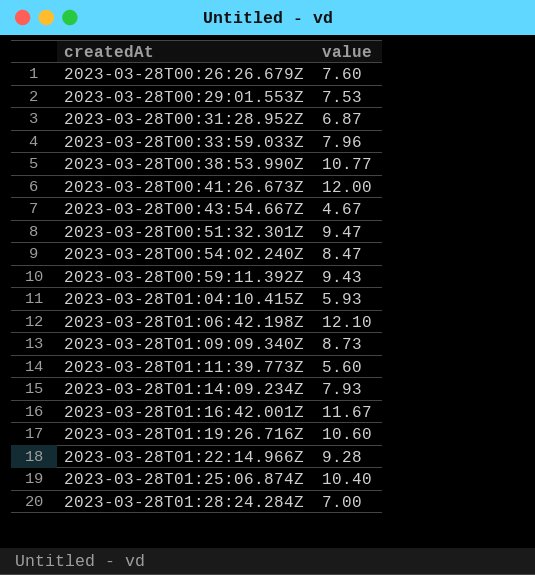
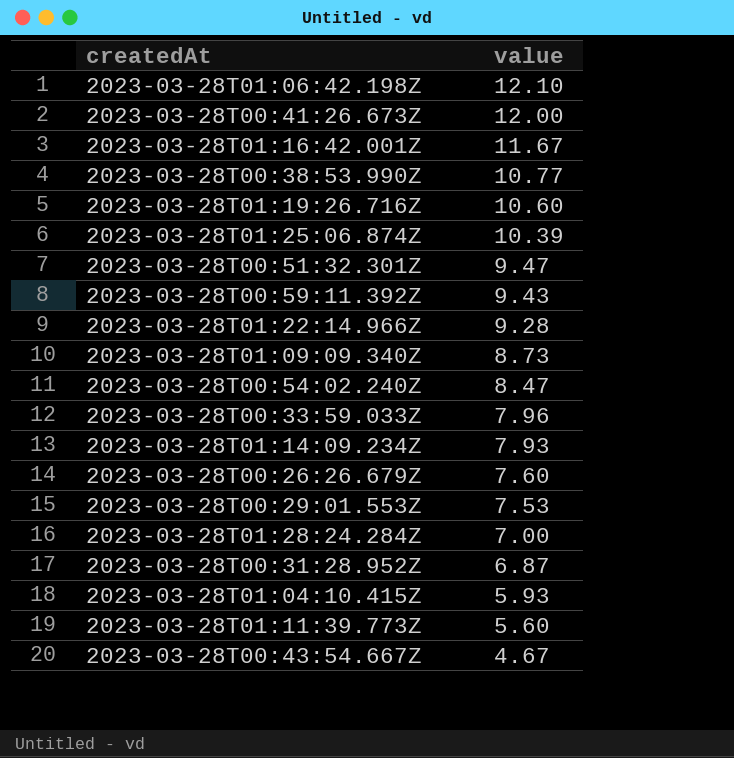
row order: createdAt ascending -> value descending
2023-03-28T01:25:06.874Z | value: 10.40 -> 10.39

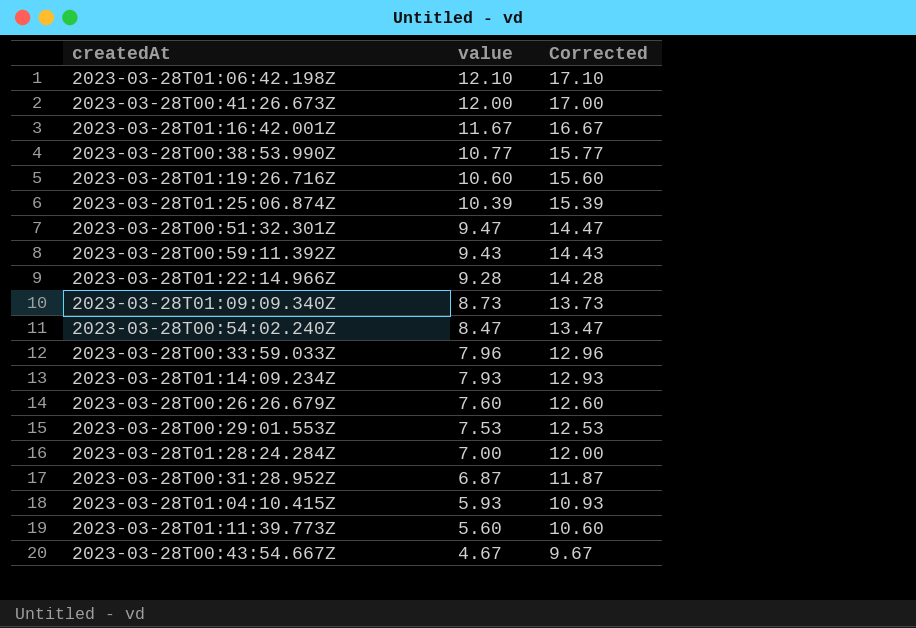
column Corrected | formula: none -> [value] + 5

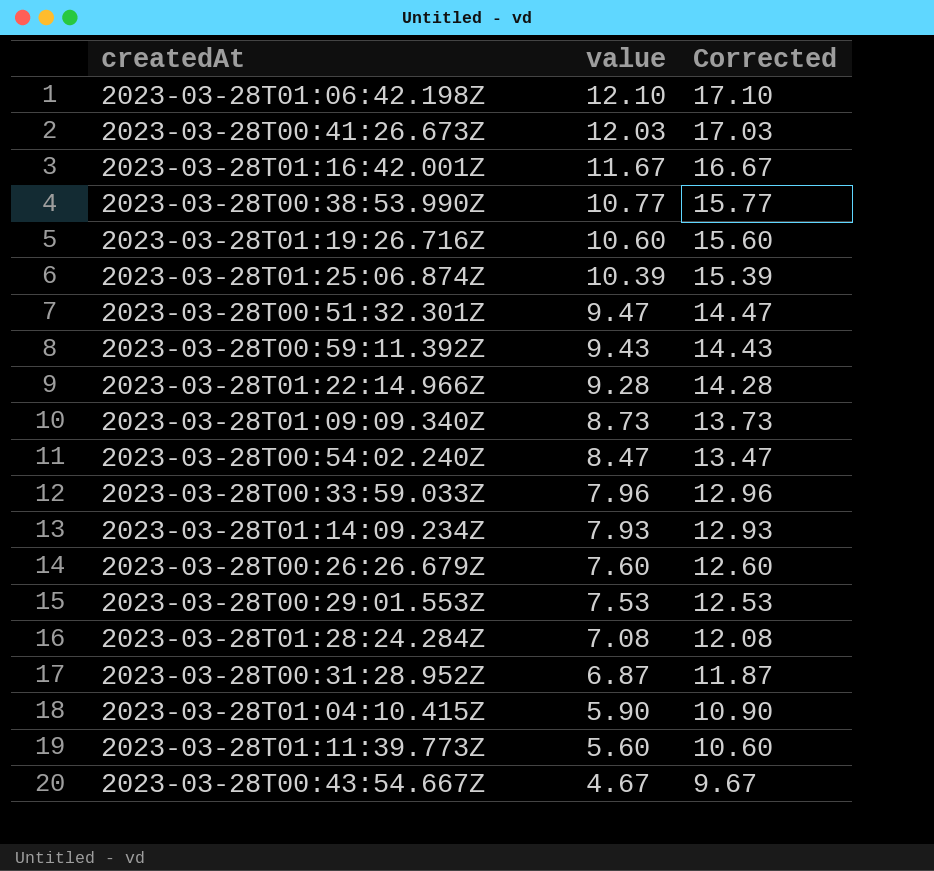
2023-03-28T00:41:26.673Z | value: 12.00 -> 12.03
2023-03-28T00:41:26.673Z | Corrected: 17.00 -> 17.03
2023-03-28T01:28:24.284Z | value: 7.00 -> 7.08
2023-03-28T01:28:24.284Z | Corrected: 12.00 -> 12.08
2023-03-28T01:04:10.415Z | value: 5.93 -> 5.90
2023-03-28T01:04:10.415Z | Corrected: 10.93 -> 10.90

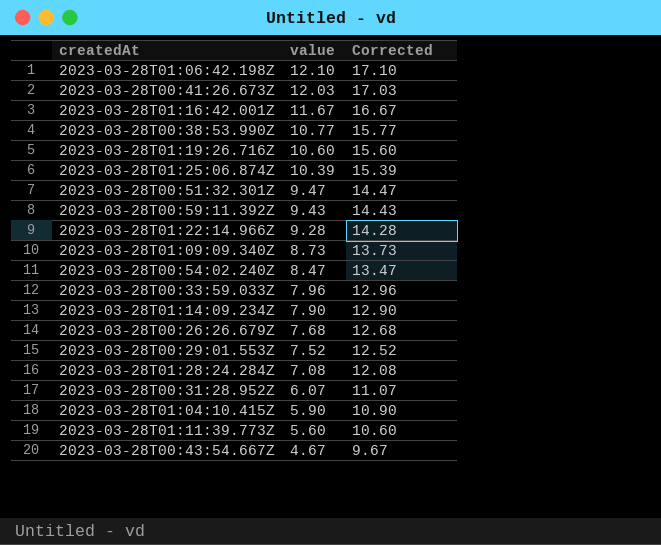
2023-03-28T01:14:09.234Z | value: 7.93 -> 7.90
2023-03-28T01:14:09.234Z | Corrected: 12.93 -> 12.90
2023-03-28T00:26:26.679Z | value: 7.60 -> 7.68
2023-03-28T00:26:26.679Z | Corrected: 12.60 -> 12.68
2023-03-28T00:29:01.553Z | value: 7.53 -> 7.52
2023-03-28T00:29:01.553Z | Corrected: 12.53 -> 12.52
2023-03-28T00:31:28.952Z | value: 6.87 -> 6.07
2023-03-28T00:31:28.952Z | Corrected: 11.87 -> 11.07

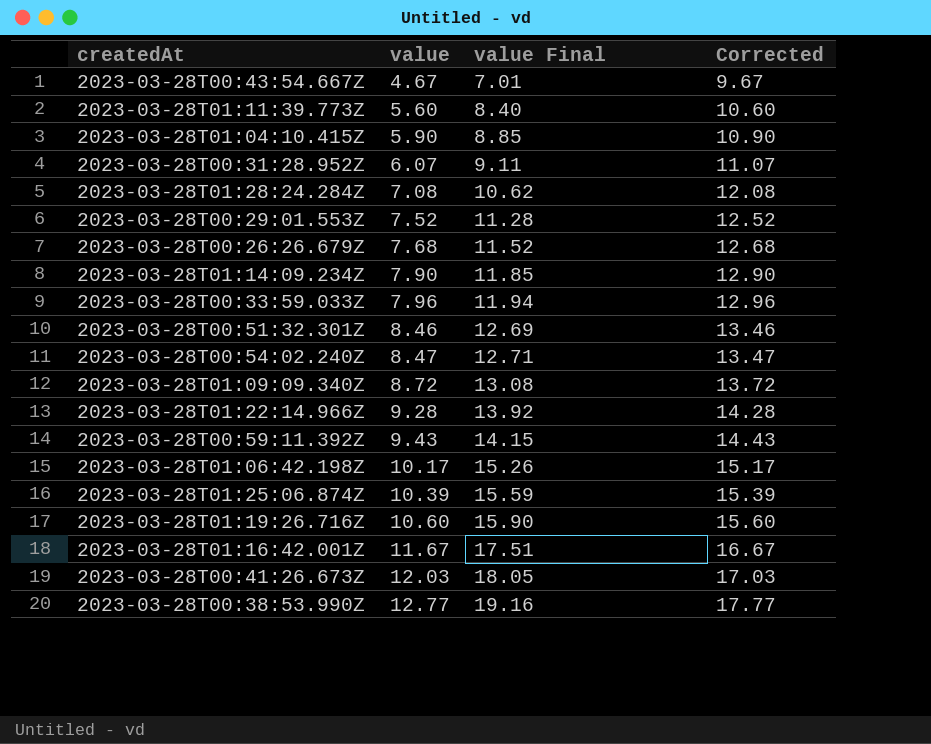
row order: value descending -> value ascending
column value Final | formula: none -> [value] * 1.5
2023-03-28T00:51:32.301Z | value: 9.47 -> 8.46
2023-03-28T00:51:32.301Z | Corrected: 14.47 -> 13.46
2023-03-28T01:09:09.340Z | value: 8.73 -> 8.72
2023-03-28T01:09:09.340Z | Corrected: 13.73 -> 13.72
2023-03-28T01:06:42.198Z | value: 12.10 -> 10.17
2023-03-28T01:06:42.198Z | Corrected: 17.10 -> 15.17
2023-03-28T00:38:53.990Z | value: 10.77 -> 12.77
2023-03-28T00:38:53.990Z | Corrected: 15.77 -> 17.77

